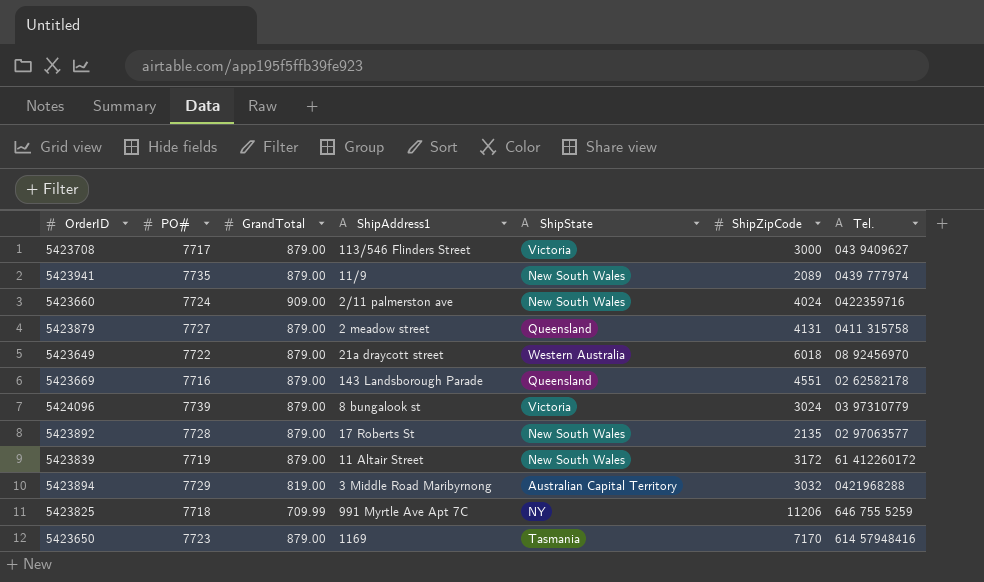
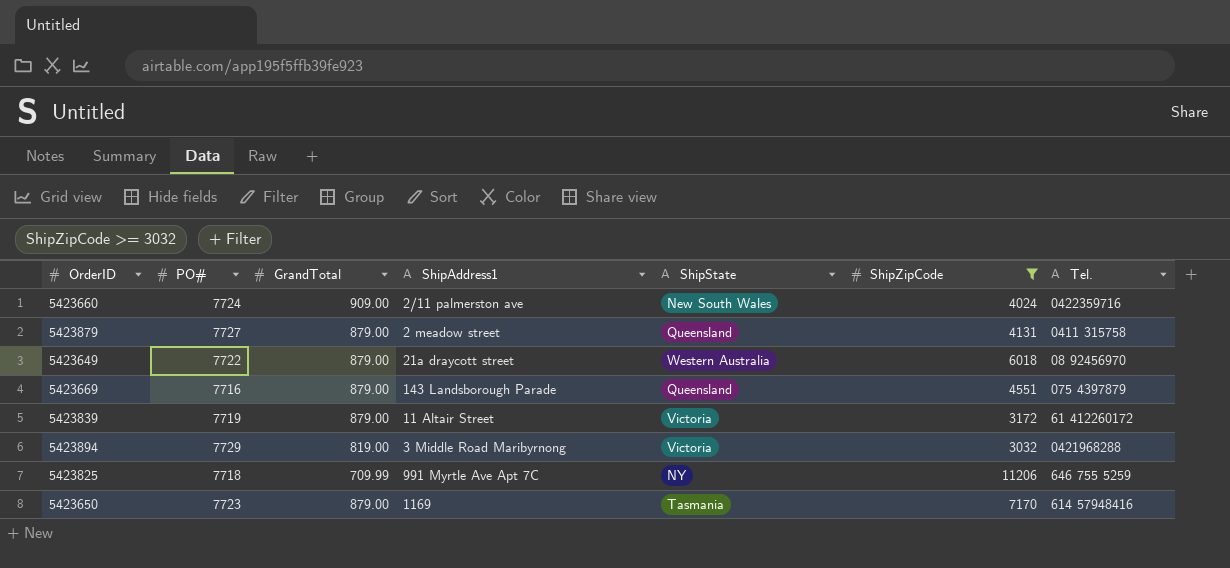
filter: none -> ShipZipCode >= 3032
5423669 | Tel.: 02 62582178 -> 075 4397879
5423839 | ShipState: New South Wales -> Victoria
5423894 | ShipState: Australian Capital Territory -> Victoria

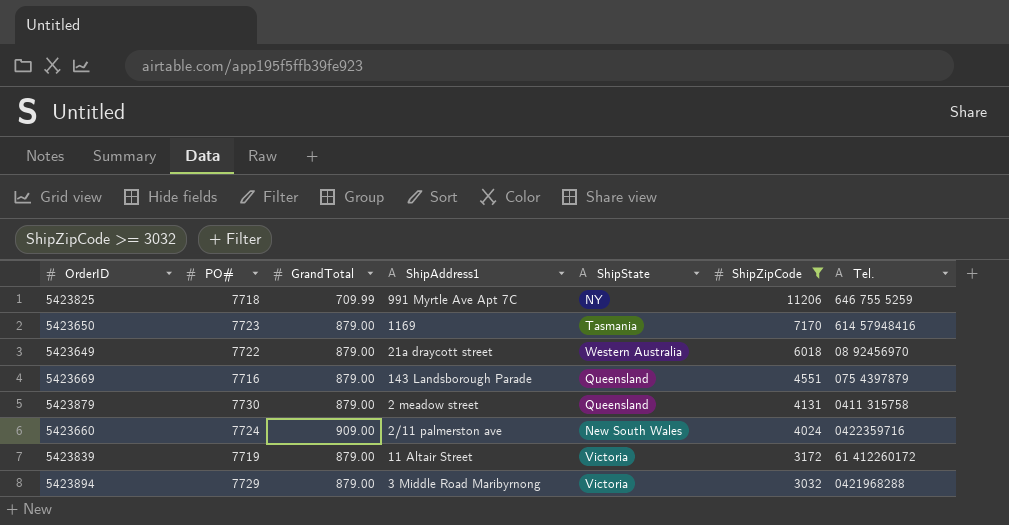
row order: none -> ShipZipCode descending
5423879 | PO#: 7727 -> 7730
5423894 | GrandTotal: 819.00 -> 879.00

